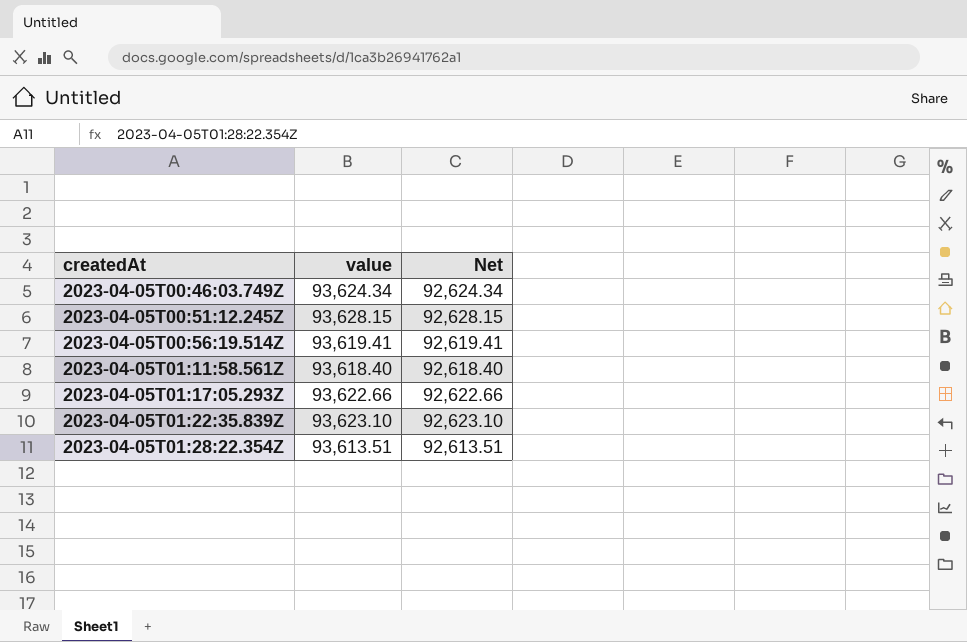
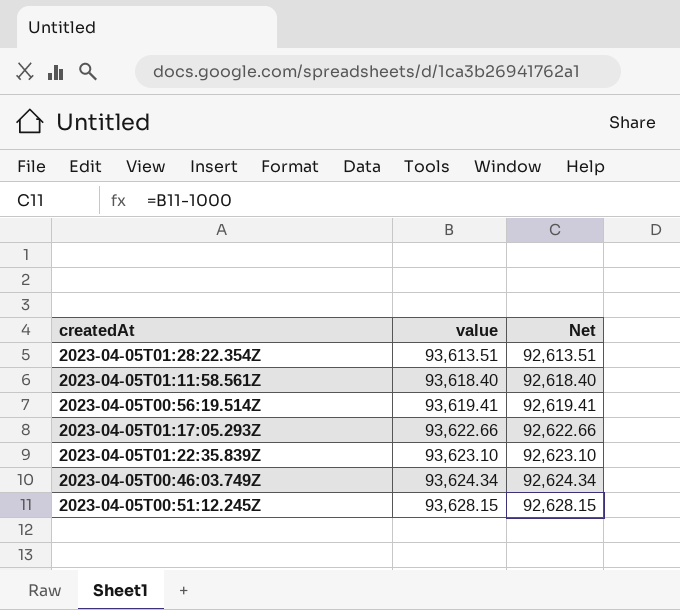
row order: createdAt ascending -> value ascending

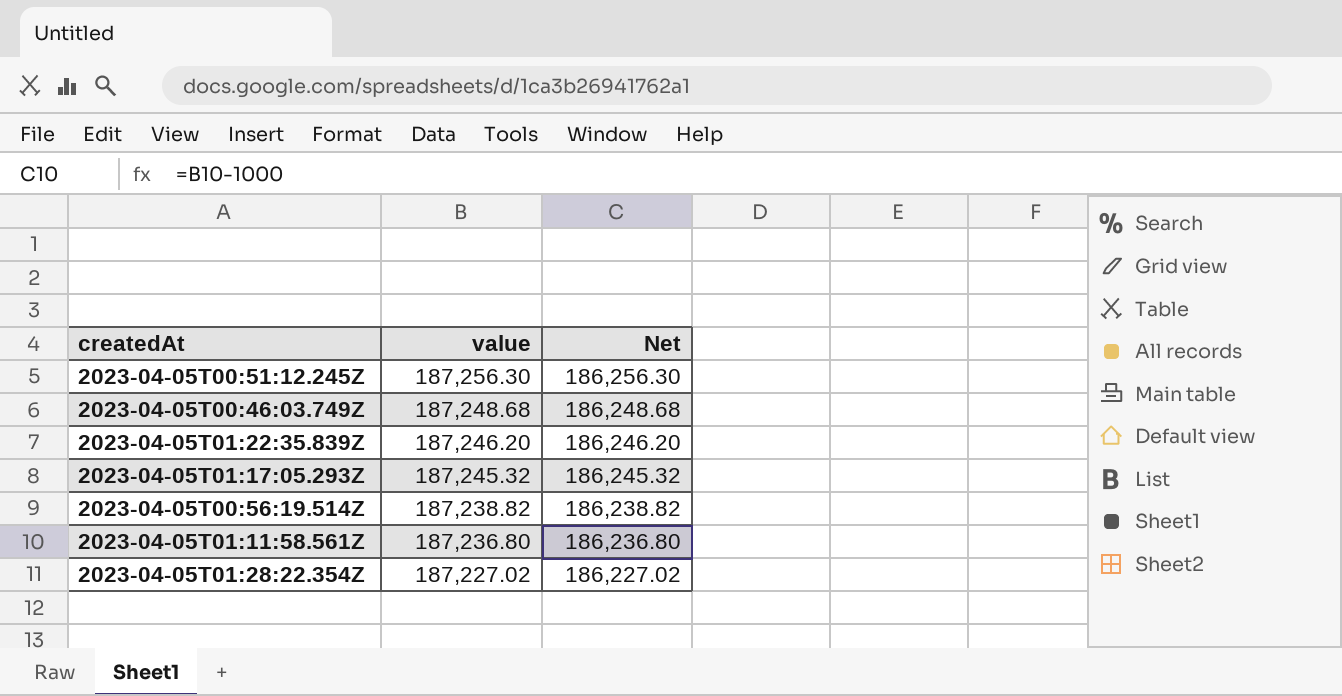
row order: value ascending -> value descending
2023-04-05T00:51:12.245Z | value: 93,628.15 -> 187,256.30
2023-04-05T00:51:12.245Z | Net: 92,628.15 -> 186,256.30
2023-04-05T00:46:03.749Z | value: 93,624.34 -> 187,248.68
2023-04-05T00:46:03.749Z | Net: 92,624.34 -> 186,248.68
2023-04-05T01:22:35.839Z | value: 93,623.10 -> 187,246.20
2023-04-05T01:22:35.839Z | Net: 92,623.10 -> 186,246.20
2023-04-05T01:17:05.293Z | value: 93,622.66 -> 187,245.32
2023-04-05T01:17:05.293Z | Net: 92,622.66 -> 186,245.32
2023-04-05T00:56:19.514Z | value: 93,619.41 -> 187,238.82
2023-04-05T00:56:19.514Z | Net: 92,619.41 -> 186,238.82
2023-04-05T01:11:58.561Z | value: 93,618.40 -> 187,236.80
2023-04-05T01:11:58.561Z | Net: 92,618.40 -> 186,236.80
2023-04-05T01:28:22.354Z | value: 93,613.51 -> 187,227.02
2023-04-05T01:28:22.354Z | Net: 92,613.51 -> 186,227.02

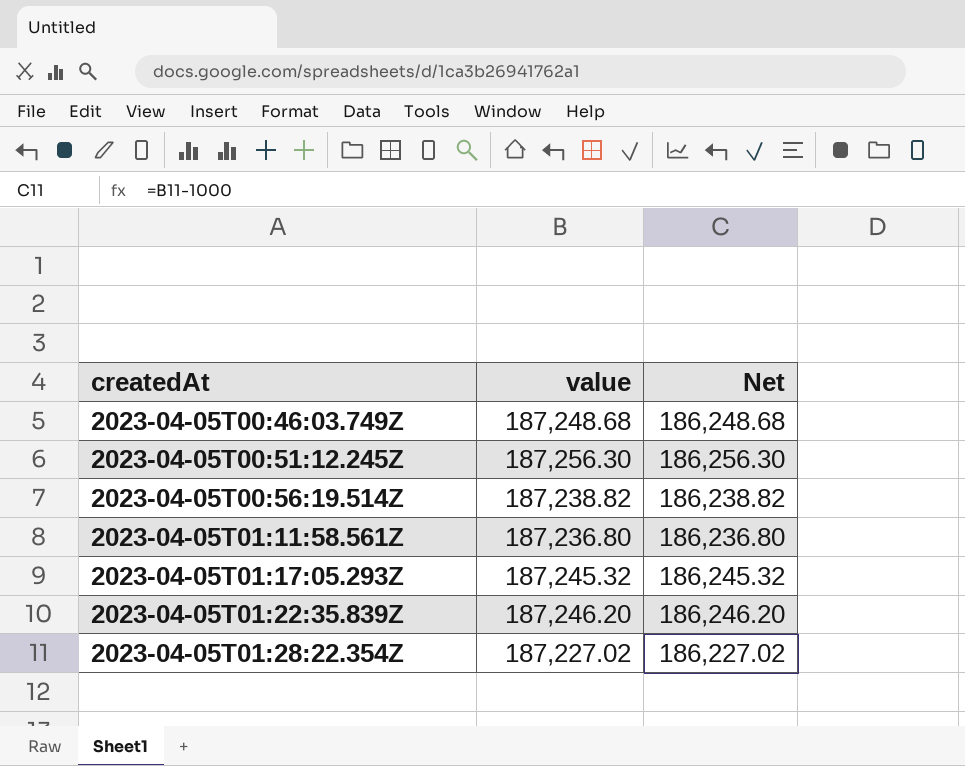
row order: value descending -> createdAt ascending

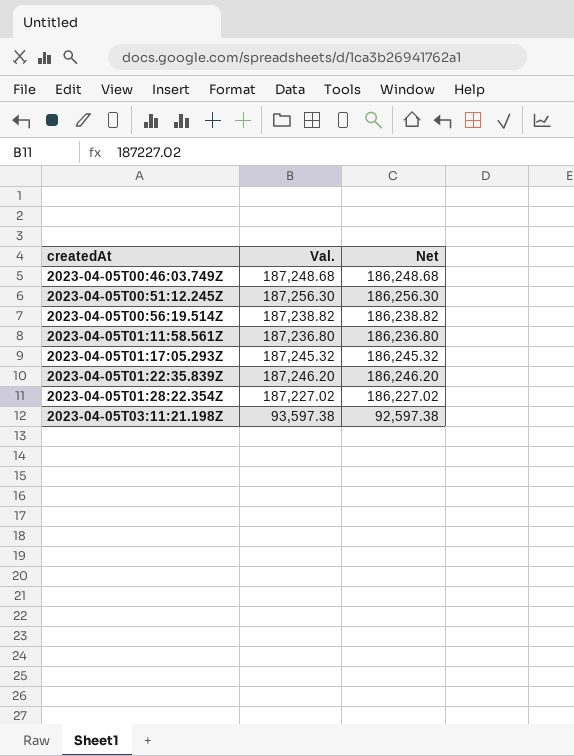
column name: value -> Val.
row 2023-04-05T03:11:21.198Z: none -> 93,597.38 | 92,597.38

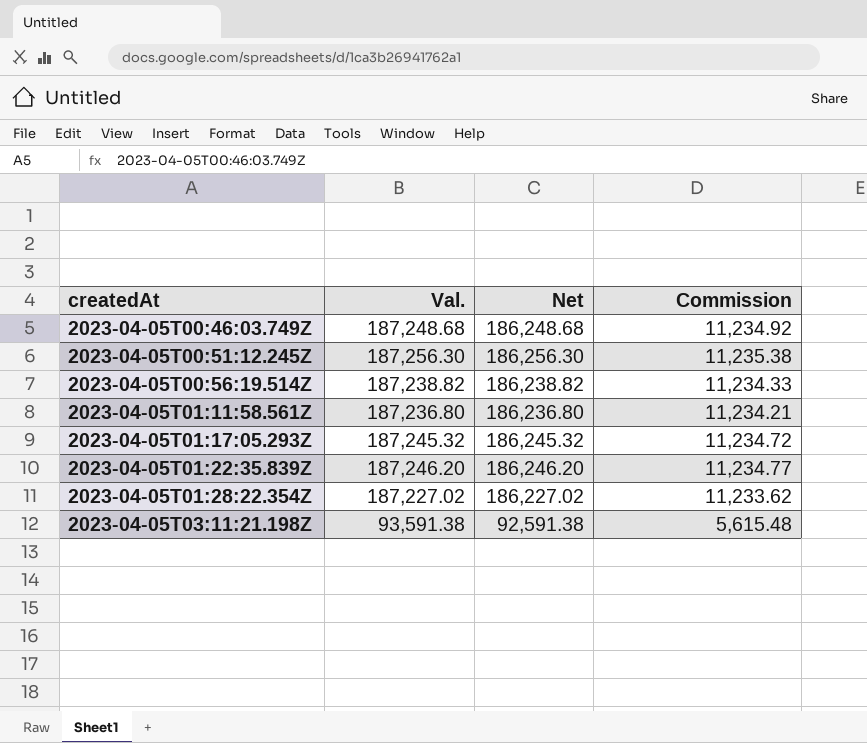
column Commission | formula: none -> [Val.] * 0.06
2023-04-05T03:11:21.198Z | Val.: 93,597.38 -> 93,591.38
2023-04-05T03:11:21.198Z | Net: 92,597.38 -> 92,591.38

